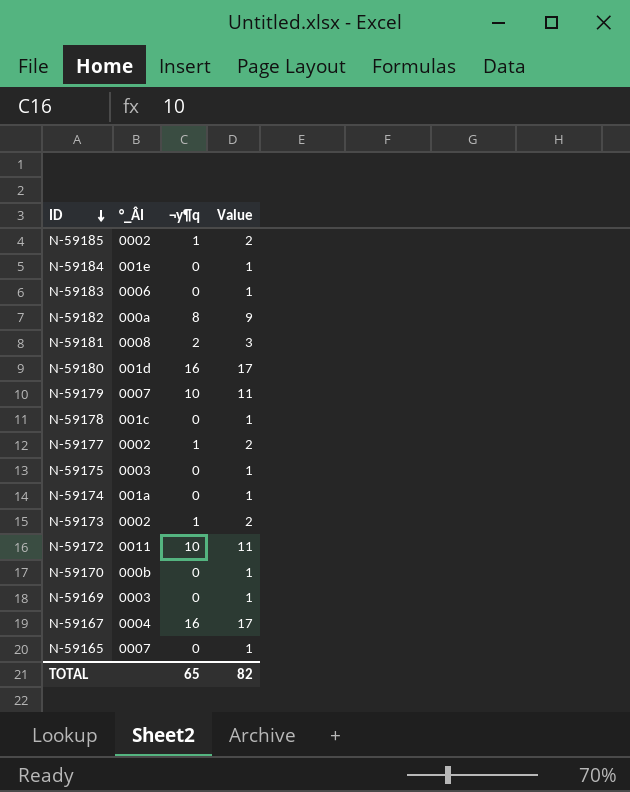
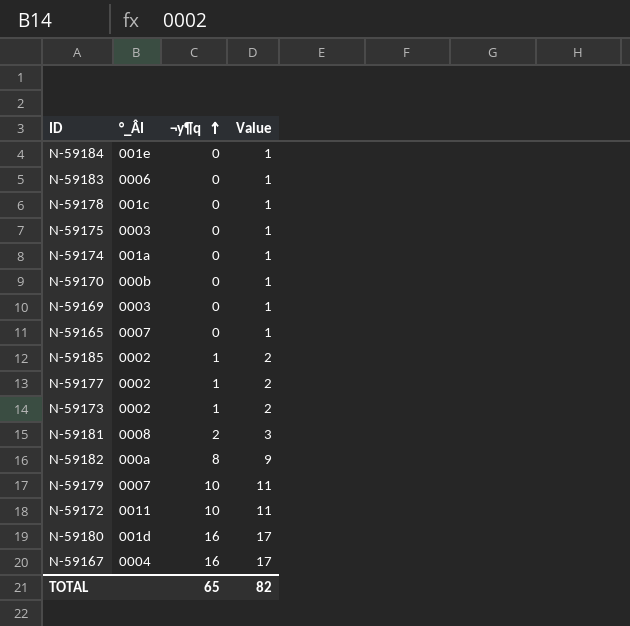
row order: ID descending -> ¬y¶q ascending

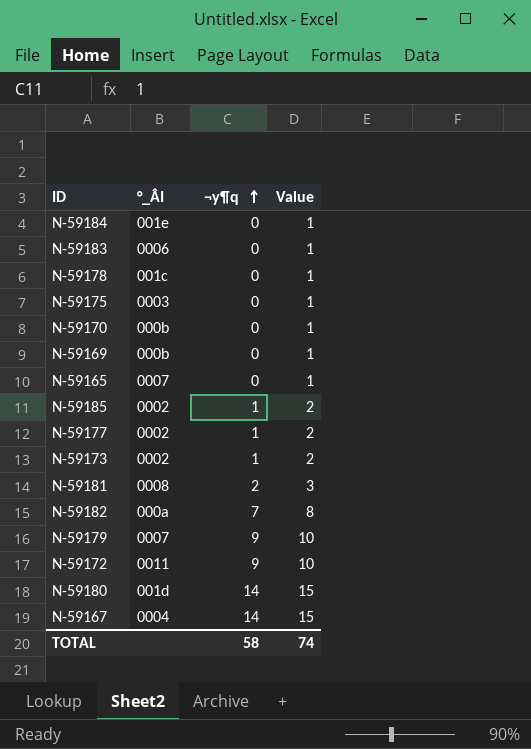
row N-59174: 001a | 0 | 1 -> none
N-59169 | °_ÂI: 0003 -> 000b
N-59182 | ¬y¶q: 8 -> 7
N-59182 | Value: 9 -> 8
N-59179 | ¬y¶q: 10 -> 9
N-59179 | Value: 11 -> 10
N-59172 | ¬y¶q: 10 -> 9
N-59172 | Value: 11 -> 10
N-59180 | ¬y¶q: 16 -> 14
N-59180 | Value: 17 -> 15
N-59167 | ¬y¶q: 16 -> 14
N-59167 | Value: 17 -> 15
TOTAL | ¬y¶q: 65 -> 58
TOTAL | Value: 82 -> 74

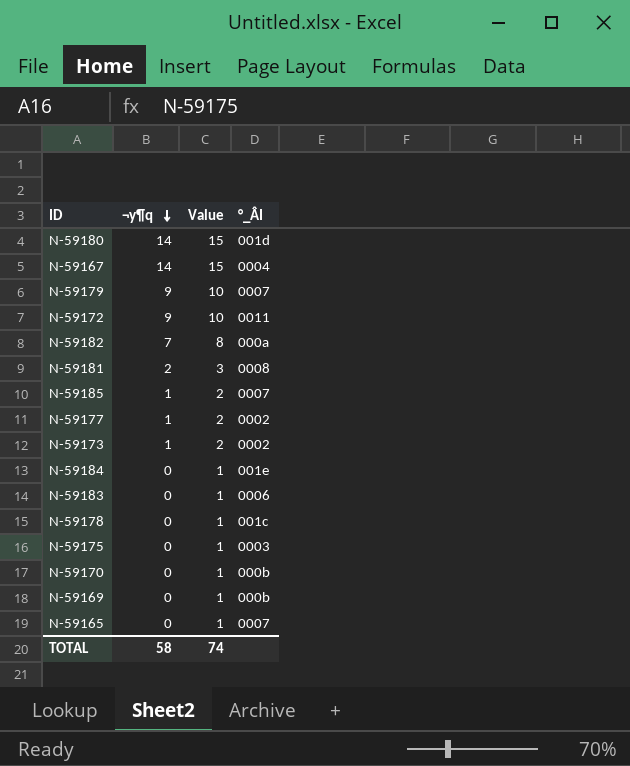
row order: ¬y¶q ascending -> ¬y¶q descending
column °_ÂI | position: 2 -> 4
N-59185 | °_ÂI: 0002 -> 0007

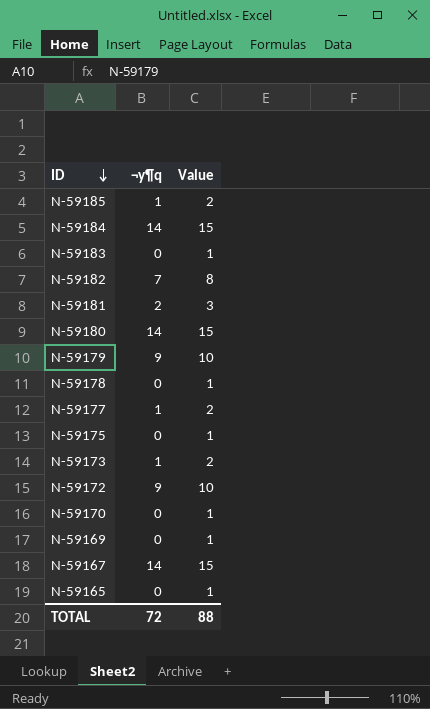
row order: ¬y¶q descending -> ID descending
column °_ÂI | position: 4 -> none
N-59184 | ¬y¶q: 0 -> 14
N-59184 | Value: 1 -> 15
TOTAL | ¬y¶q: 58 -> 72
TOTAL | Value: 74 -> 88

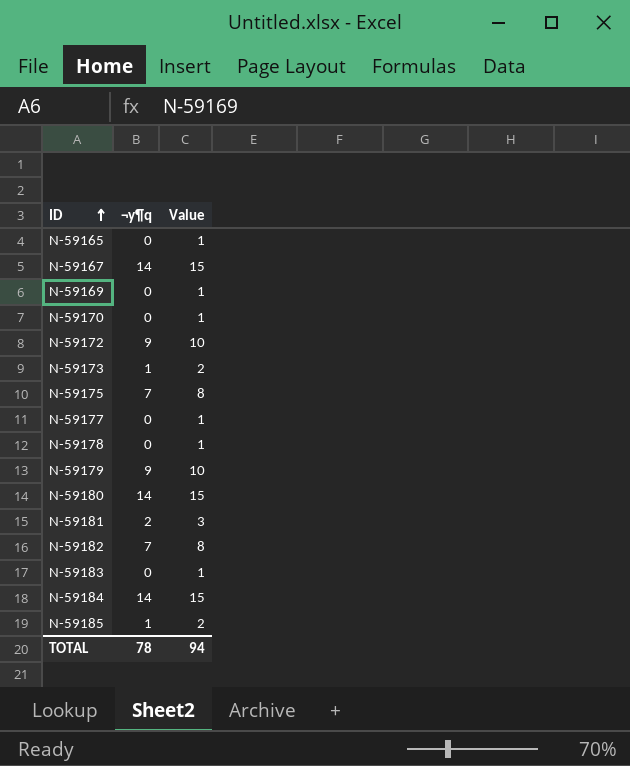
row order: ID descending -> ID ascending
N-59175 | ¬y¶q: 0 -> 7
N-59175 | Value: 1 -> 8
N-59177 | ¬y¶q: 1 -> 0
N-59177 | Value: 2 -> 1
TOTAL | ¬y¶q: 72 -> 78
TOTAL | Value: 88 -> 94

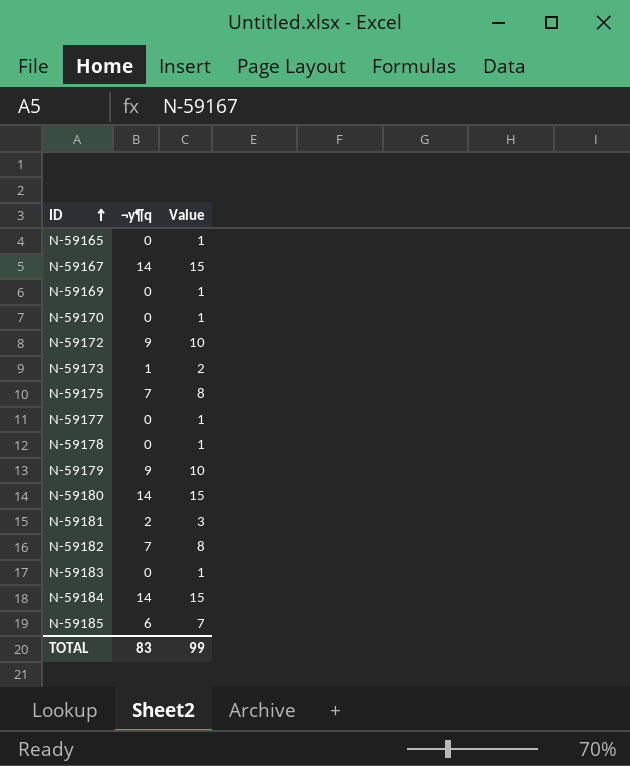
N-59185 | ¬y¶q: 1 -> 6
N-59185 | Value: 2 -> 7
TOTAL | ¬y¶q: 78 -> 83
TOTAL | Value: 94 -> 99

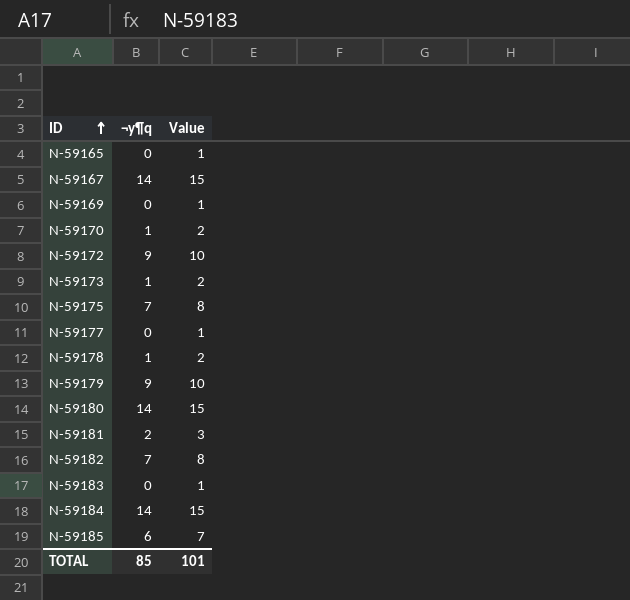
N-59170 | ¬y¶q: 0 -> 1
N-59170 | Value: 1 -> 2
N-59178 | ¬y¶q: 0 -> 1
N-59178 | Value: 1 -> 2
TOTAL | ¬y¶q: 83 -> 85
TOTAL | Value: 99 -> 101

